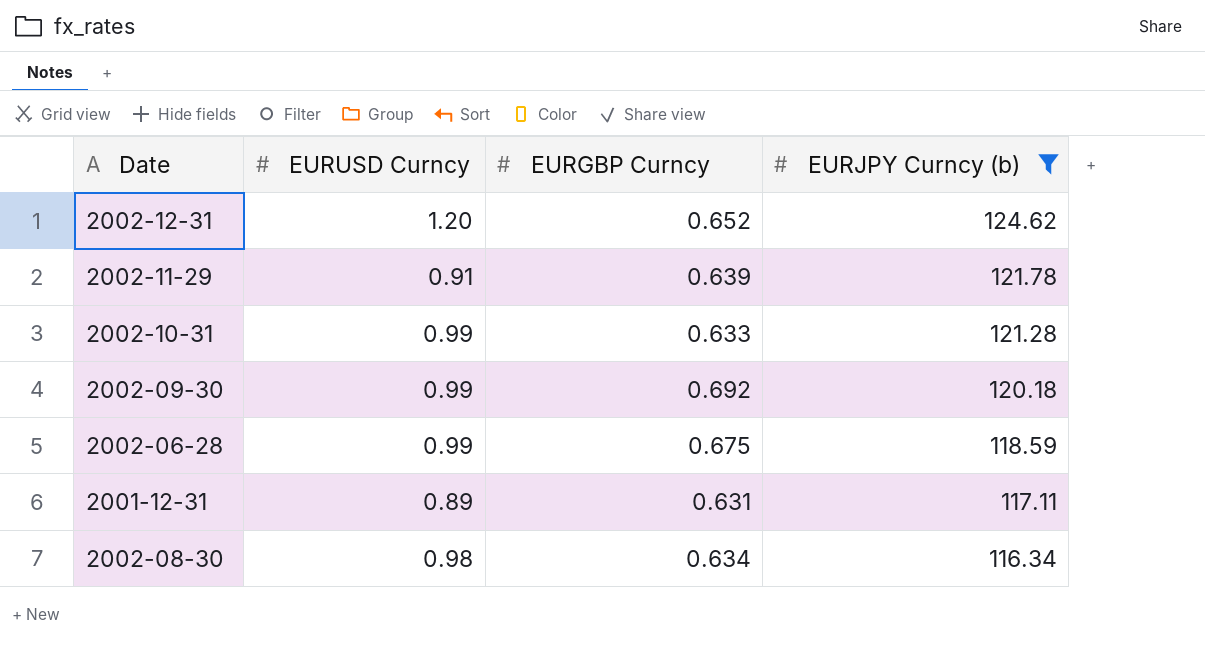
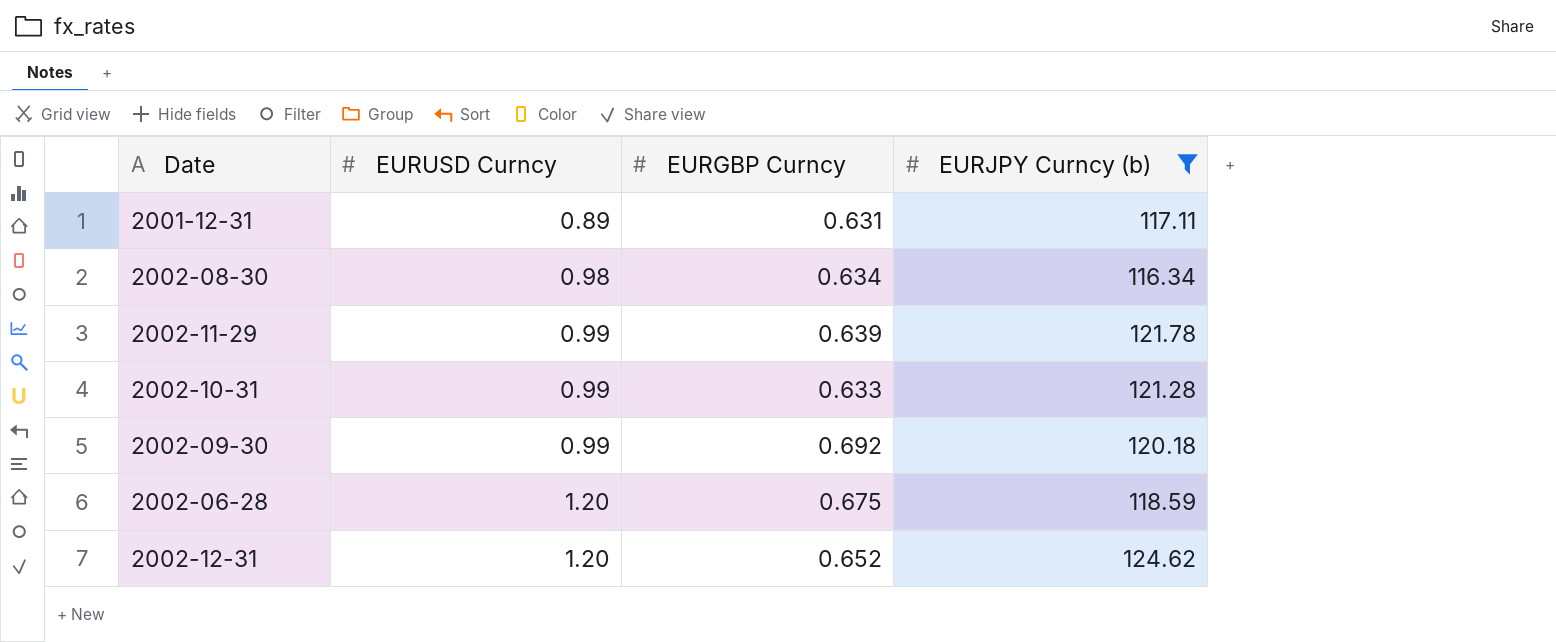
row order: EURJPY Curncy (b) descending -> EURUSD Curncy ascending
2002-11-29 | EURUSD Curncy: 0.91 -> 0.99
2002-06-28 | EURUSD Curncy: 0.99 -> 1.20

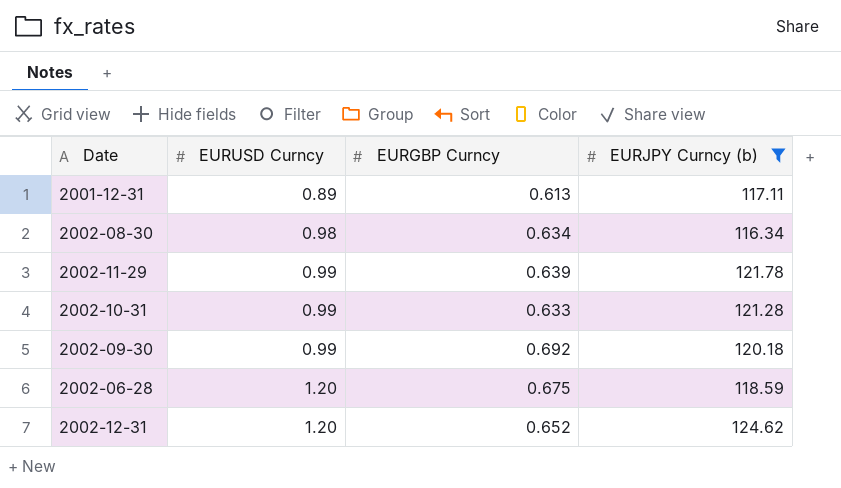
2001-12-31 | EURGBP Curncy: 0.631 -> 0.613

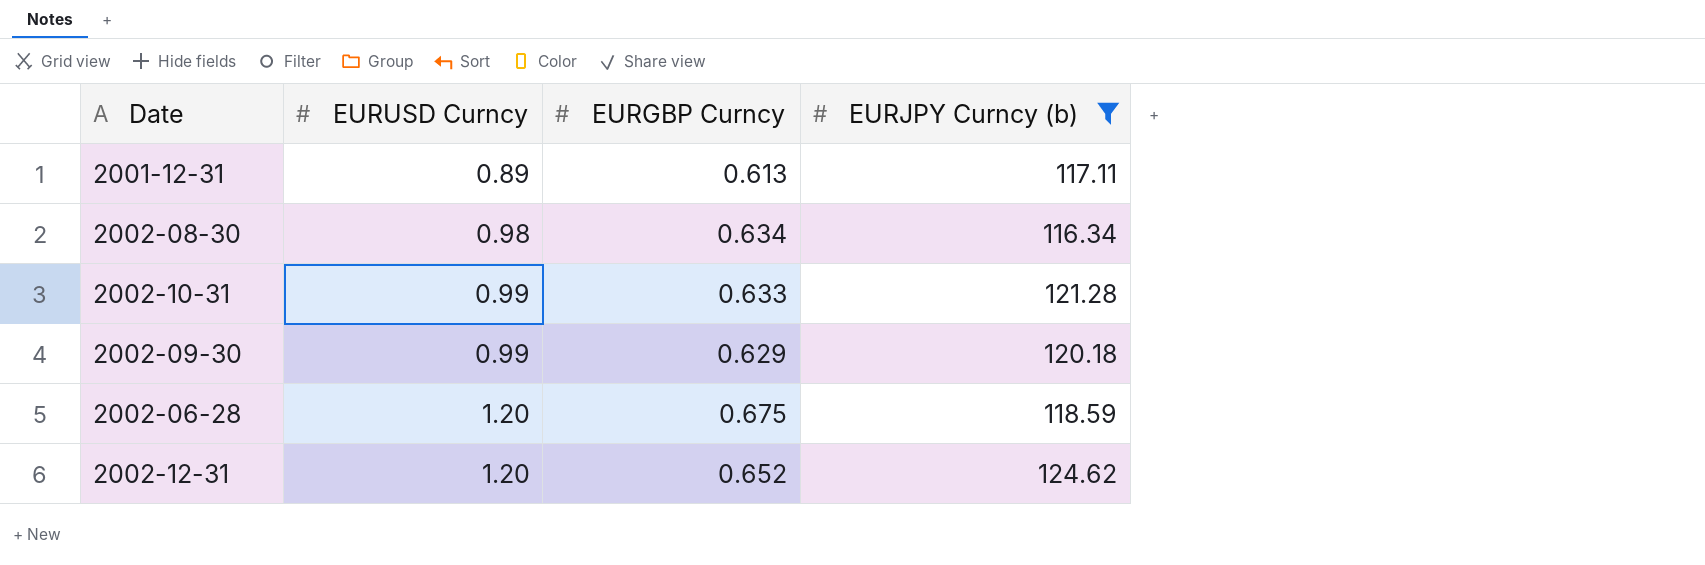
row 2002-11-29: 0.99 | 0.639 | 121.78 -> none
2002-09-30 | EURGBP Curncy: 0.692 -> 0.629

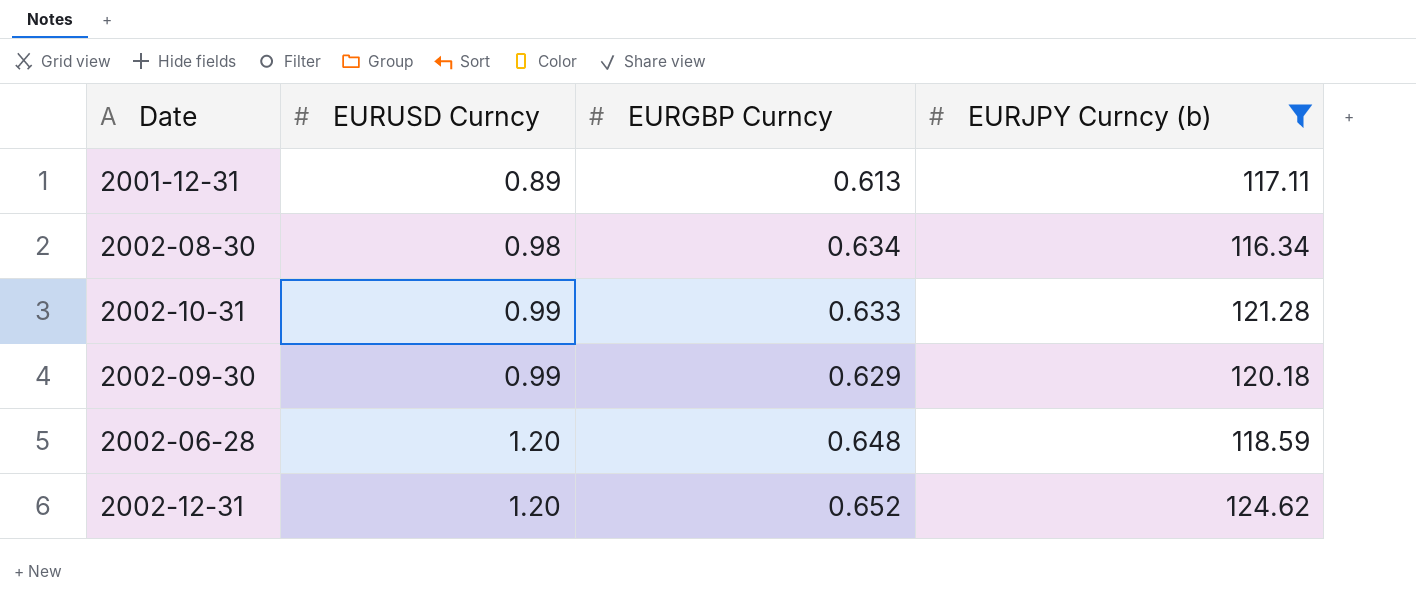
2002-06-28 | EURGBP Curncy: 0.675 -> 0.648

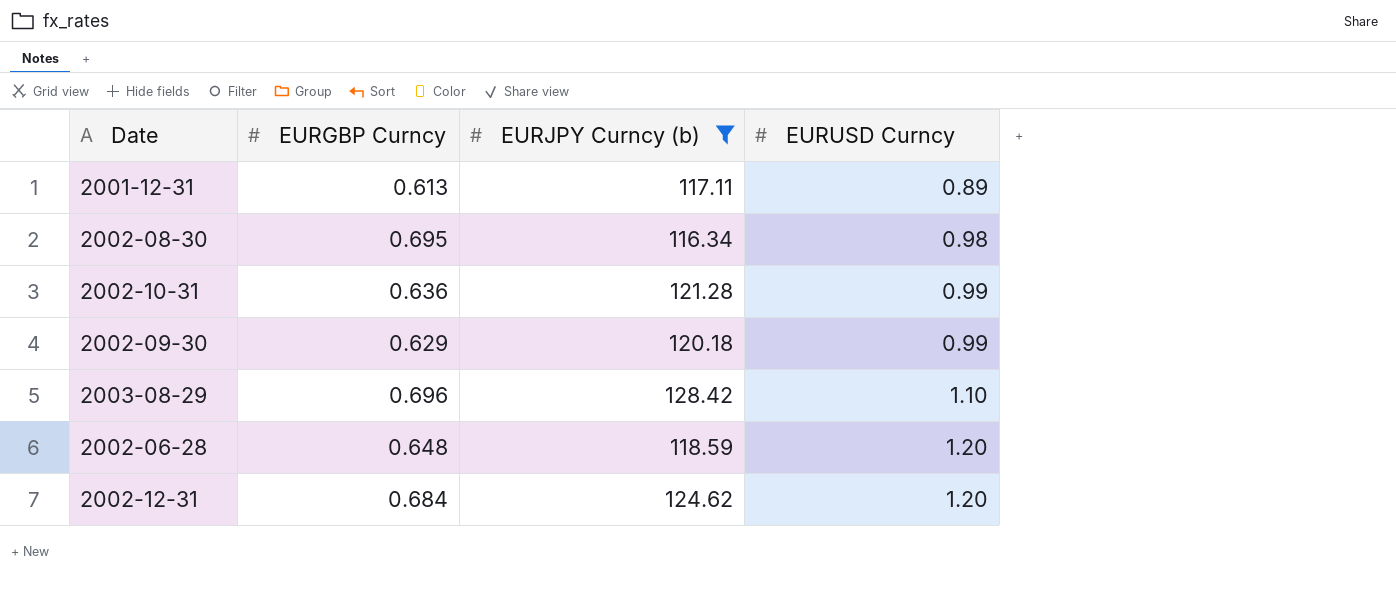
column EURUSD Curncy | position: 2 -> 4
2002-08-30 | EURGBP Curncy: 0.634 -> 0.695
2002-10-31 | EURGBP Curncy: 0.633 -> 0.636
row 2003-08-29: none -> 0.696 | 128.42 | 1.10
2002-12-31 | EURGBP Curncy: 0.652 -> 0.684

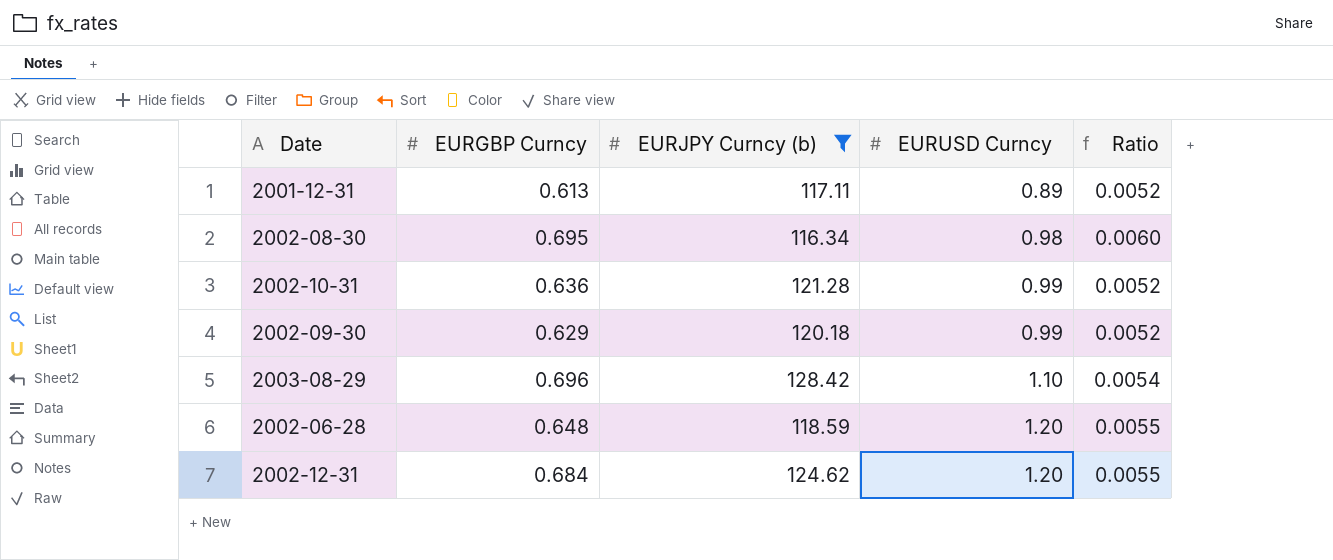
column Ratio | formula: none -> [EURGBP Curncy] / [EURJPY Curncy (b)]

